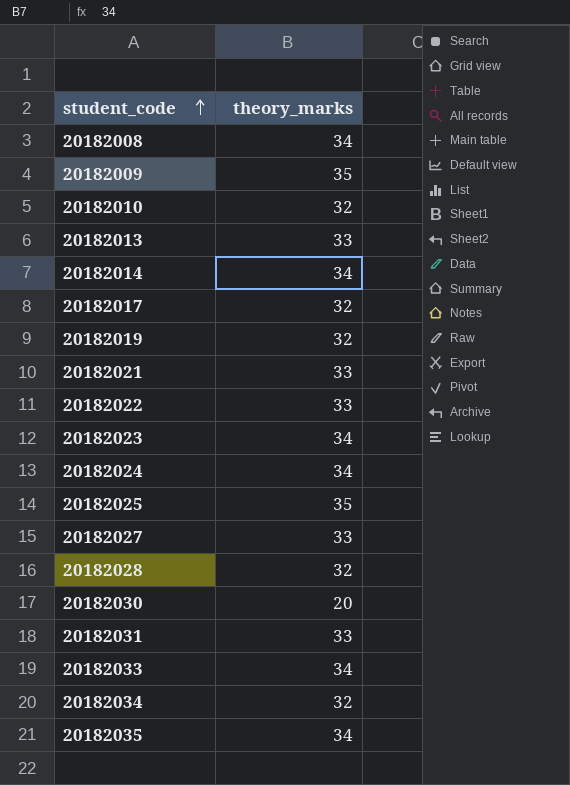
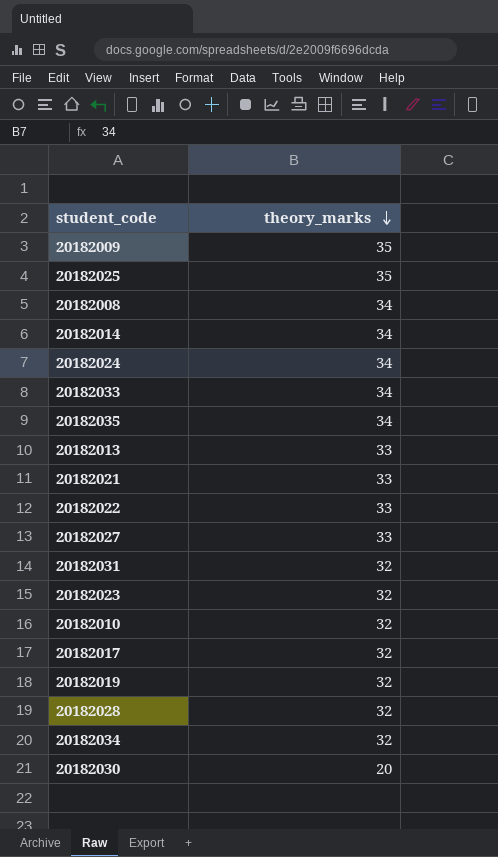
row order: student_code ascending -> theory_marks descending
20182031 | theory_marks: 33 -> 32
20182023 | theory_marks: 34 -> 32

